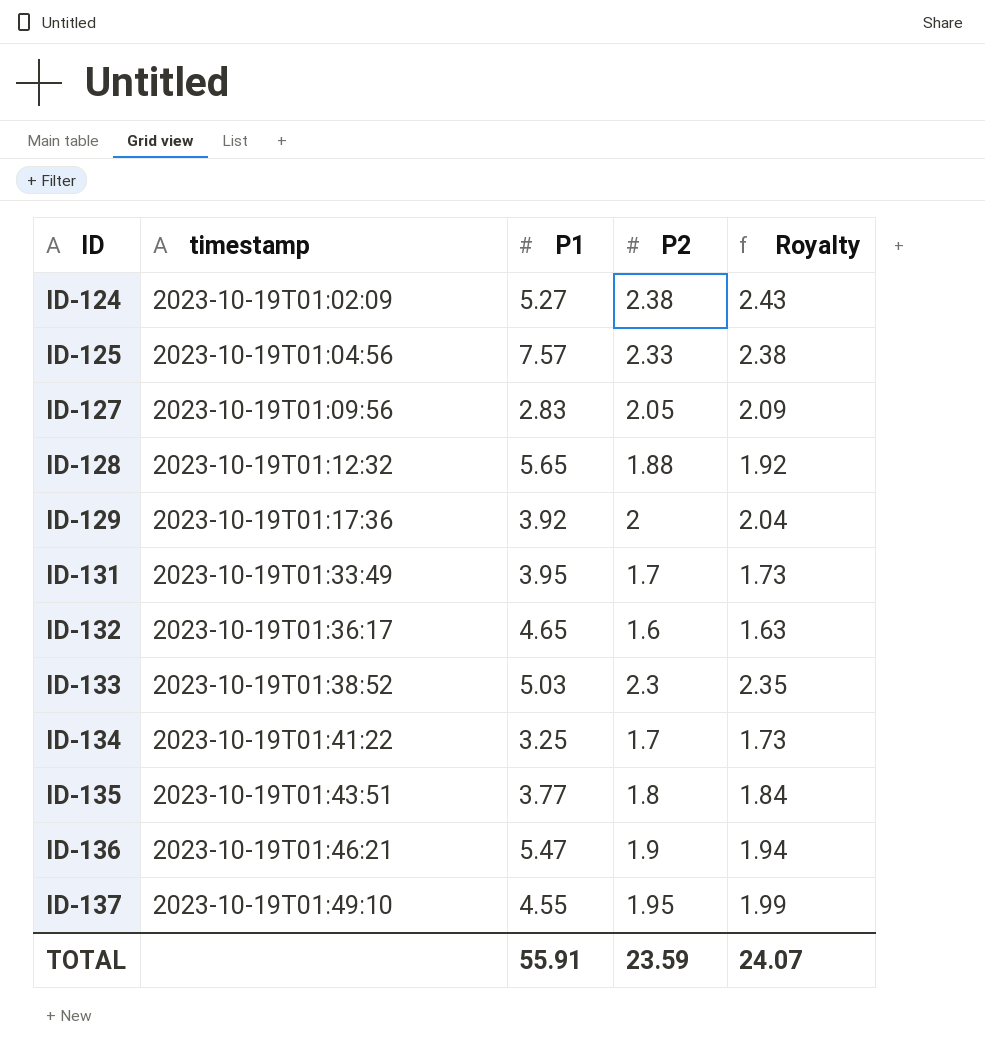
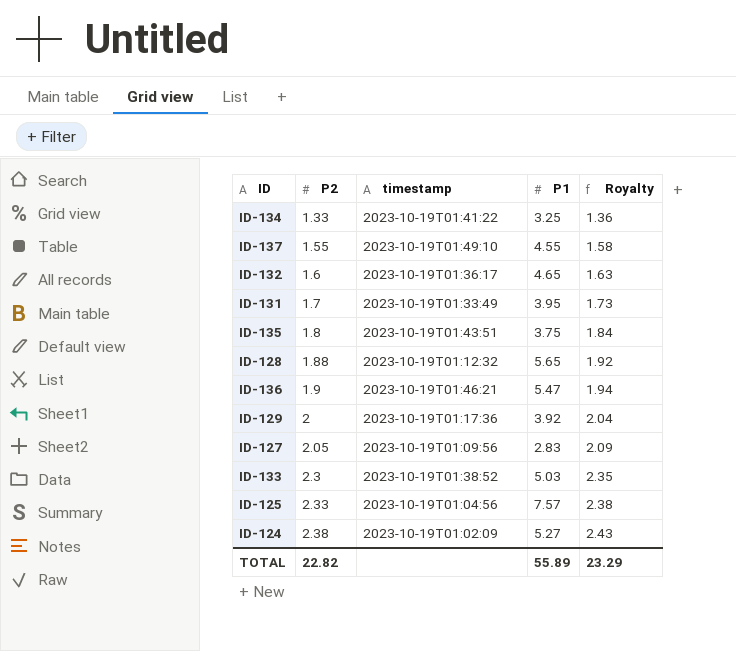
row order: ID ascending -> P2 ascending
column P2 | position: 4 -> 2
ID-134 | P2: 1.7 -> 1.33
ID-134 | Royalty: 1.73 -> 1.36
ID-137 | P2: 1.95 -> 1.55
ID-137 | Royalty: 1.99 -> 1.58
ID-135 | P1: 3.77 -> 3.75
TOTAL | P2: 23.59 -> 22.82
TOTAL | P1: 55.91 -> 55.89
TOTAL | Royalty: 24.07 -> 23.29

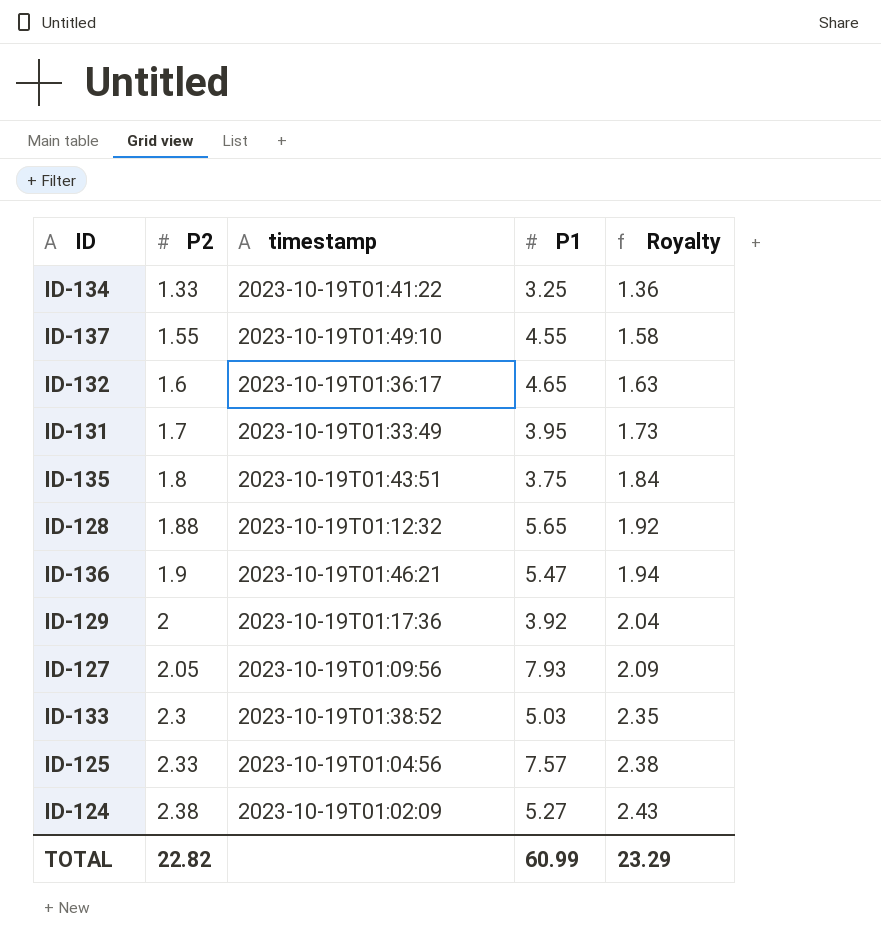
ID-127 | P1: 2.83 -> 7.93
TOTAL | P1: 55.89 -> 60.99

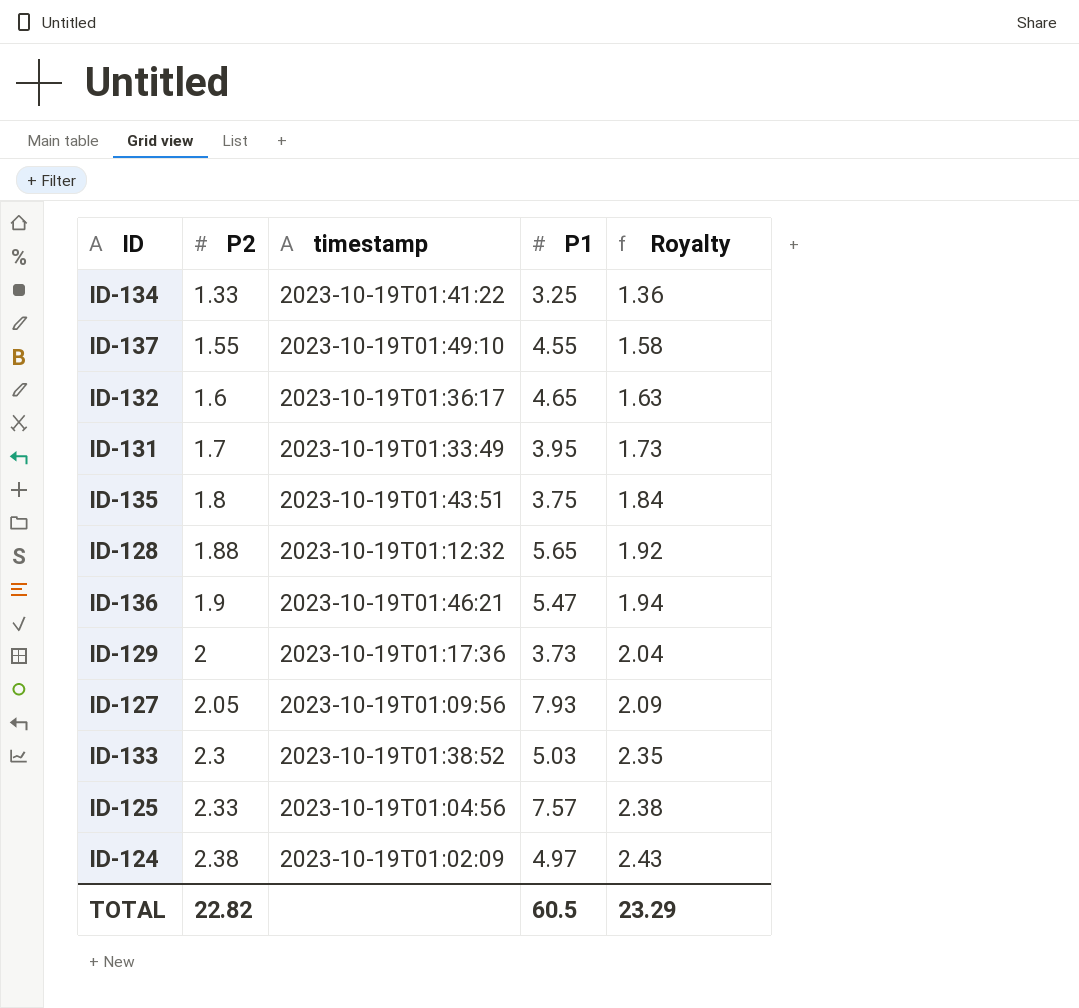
ID-129 | P1: 3.92 -> 3.73
ID-124 | P1: 5.27 -> 4.97
TOTAL | P1: 60.99 -> 60.5

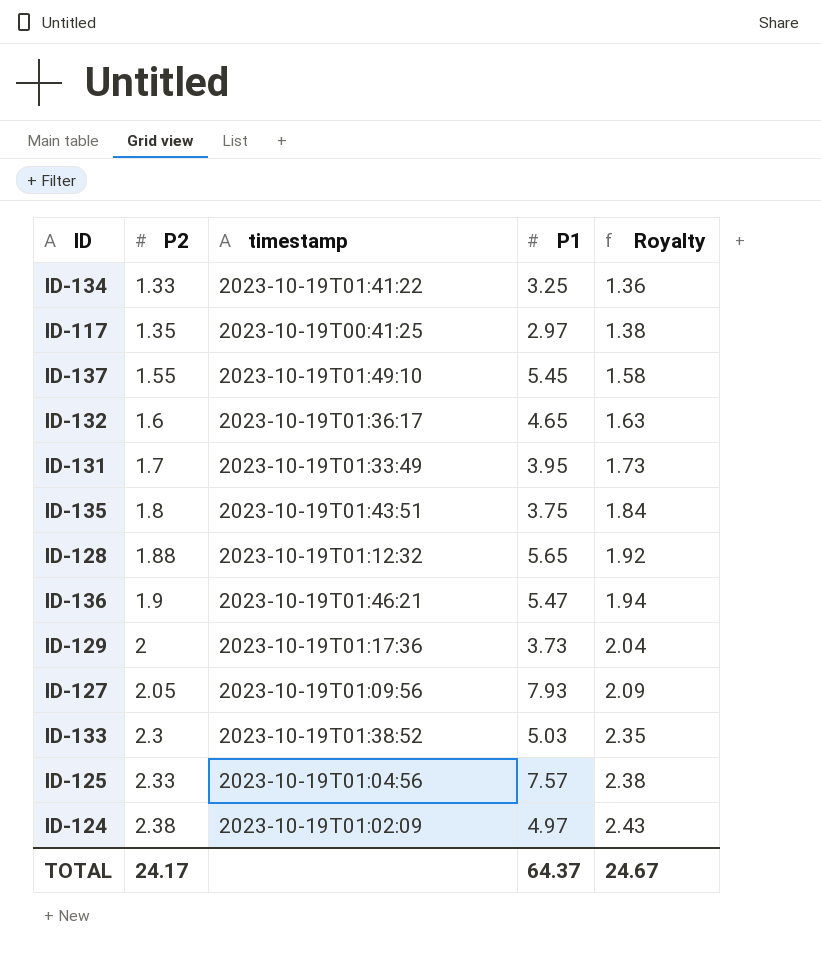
row ID-117: none -> 1.35 | 2023-10-19T00:41:25 | 2.97 | 1.38
ID-137 | P1: 4.55 -> 5.45
TOTAL | P2: 22.82 -> 24.17
TOTAL | P1: 60.5 -> 64.37
TOTAL | Royalty: 23.29 -> 24.67

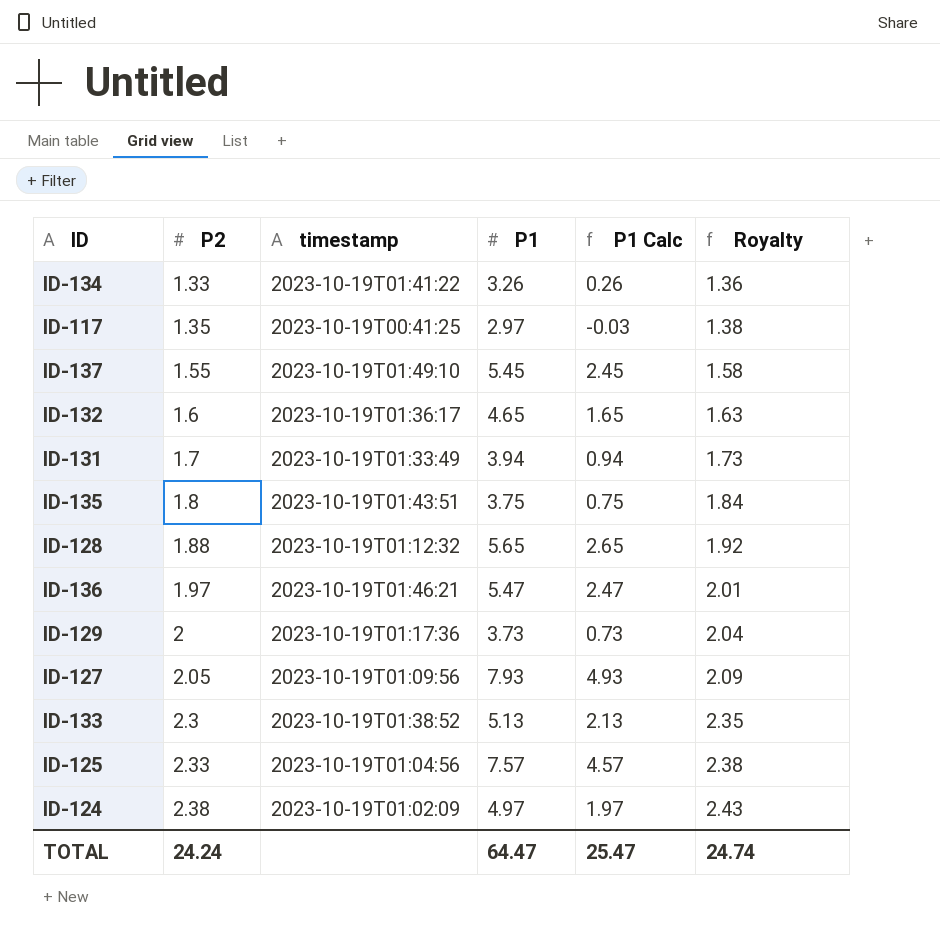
column P1 Calc | formula: none -> [P1] - 3
ID-134 | P1: 3.25 -> 3.26
ID-131 | P1: 3.95 -> 3.94
ID-136 | P2: 1.9 -> 1.97
ID-136 | Royalty: 1.94 -> 2.01
ID-133 | P1: 5.03 -> 5.13
TOTAL | P2: 24.17 -> 24.24
TOTAL | P1: 64.37 -> 64.47
TOTAL | Royalty: 24.67 -> 24.74

